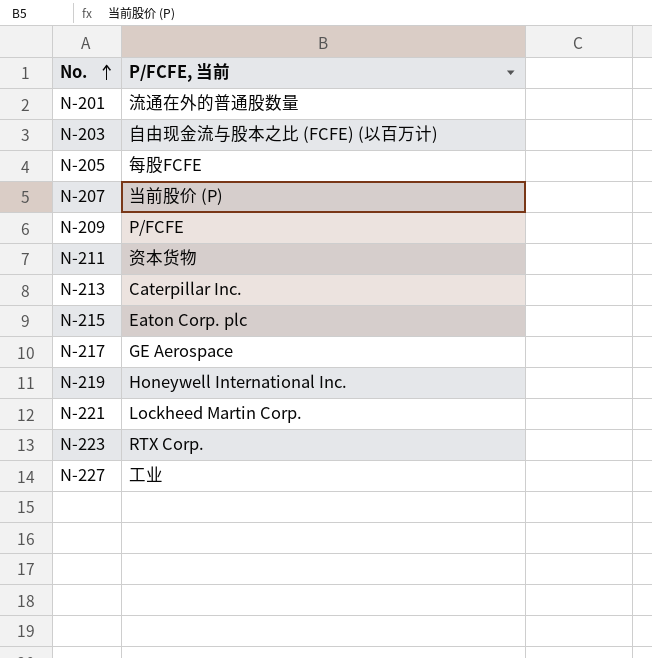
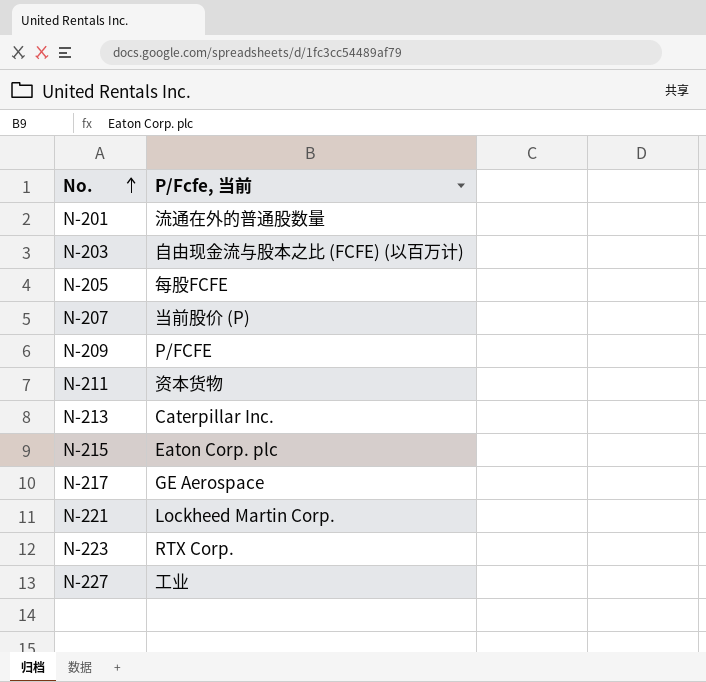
column name: P/FCFE, 当前 -> P/Fcfe, 当前
row N-219: Honeywell International Inc. -> none

